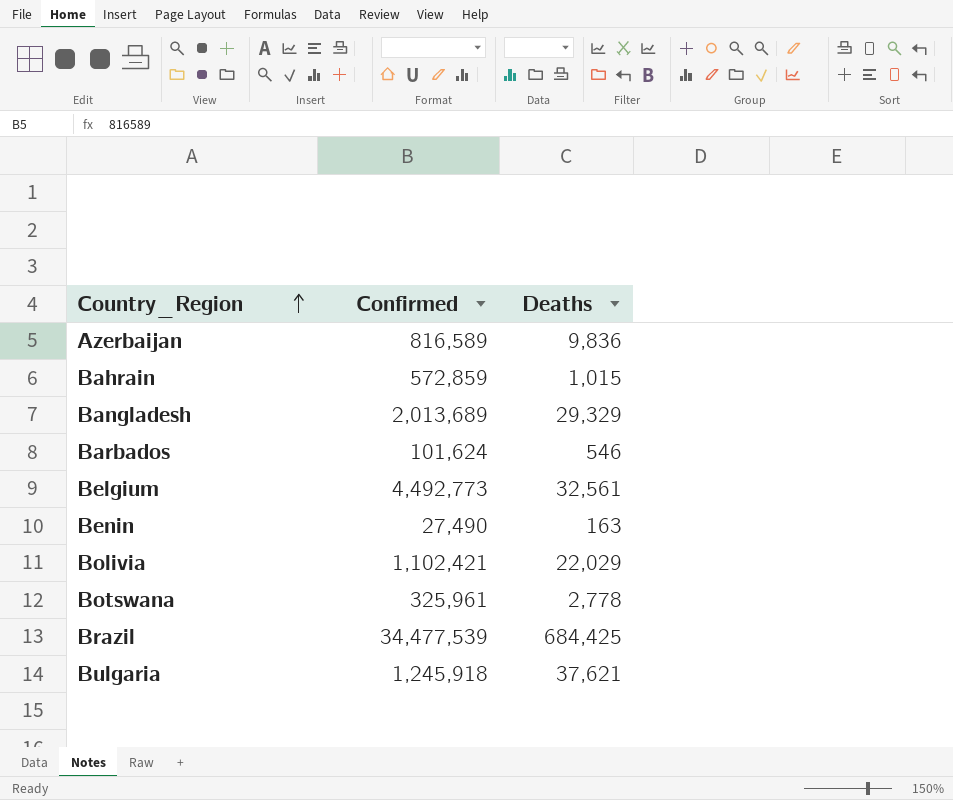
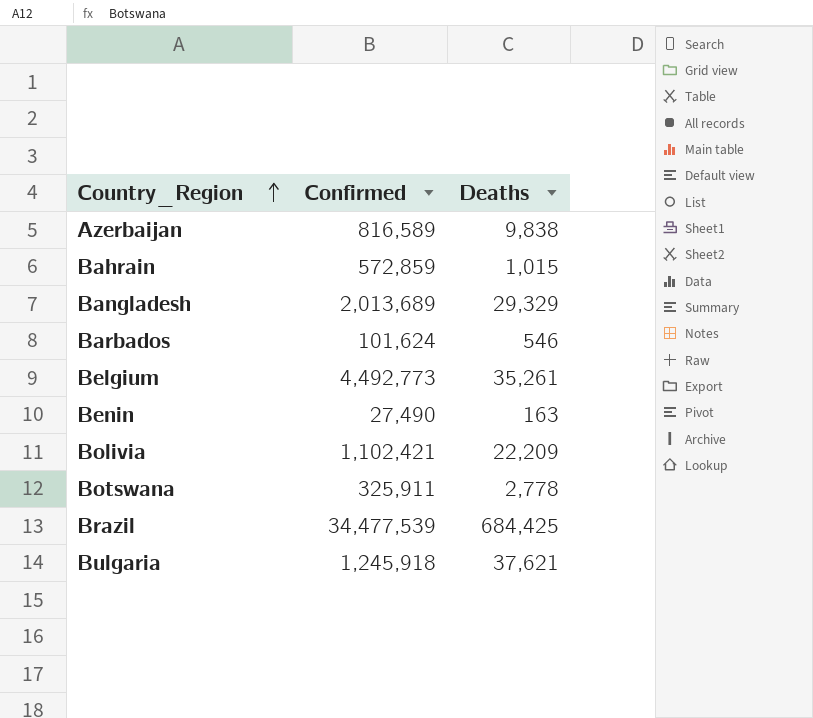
Azerbaijan | Deaths: 9,836 -> 9,838
Belgium | Deaths: 32,561 -> 35,261
Bolivia | Deaths: 22,029 -> 22,209
Botswana | Confirmed: 325,961 -> 325,911

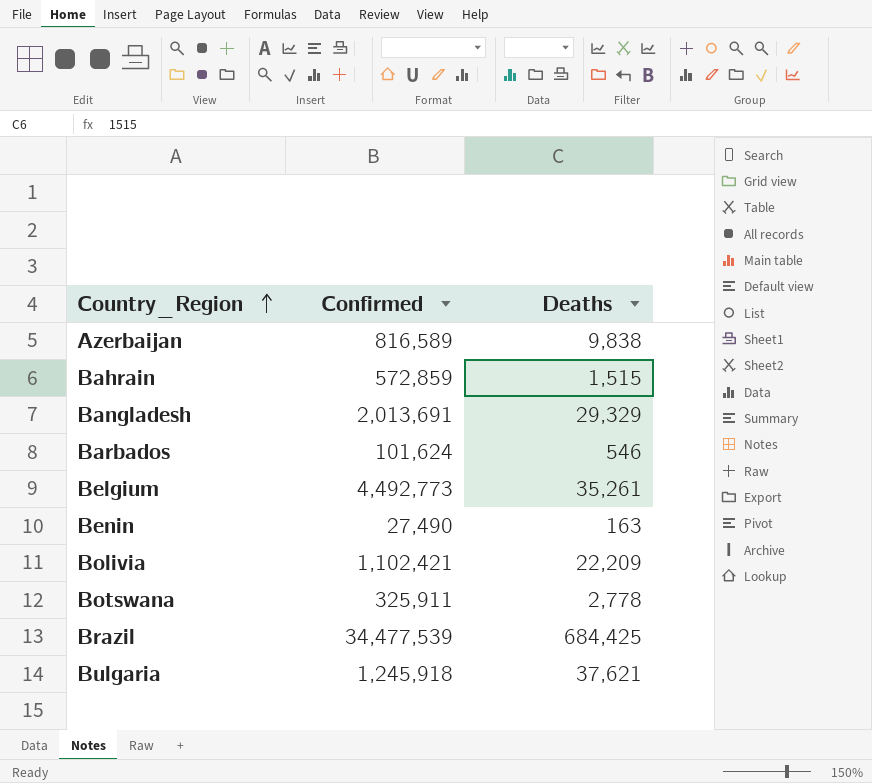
Bahrain | Deaths: 1,015 -> 1,515
Bangladesh | Confirmed: 2,013,689 -> 2,013,691

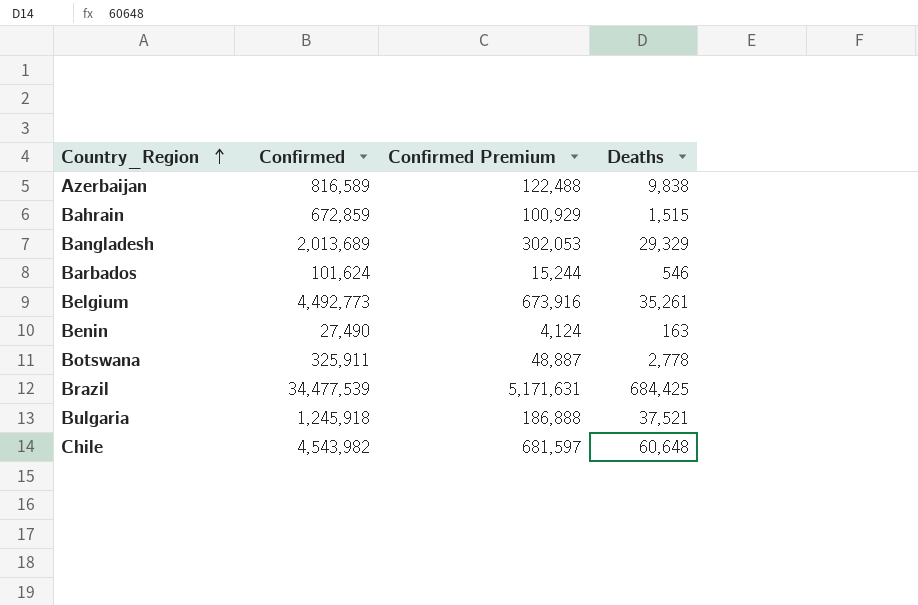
column Confirmed Premium | formula: none -> [Confirmed] * 0.15
row Bolivia: 1,102,421 | 22,209 -> none
Bahrain | Confirmed: 572,859 -> 672,859
Bangladesh | Confirmed: 2,013,691 -> 2,013,689
Bulgaria | Deaths: 37,621 -> 37,521
row Chile: none -> 4,543,982 | 681,597 | 60,648

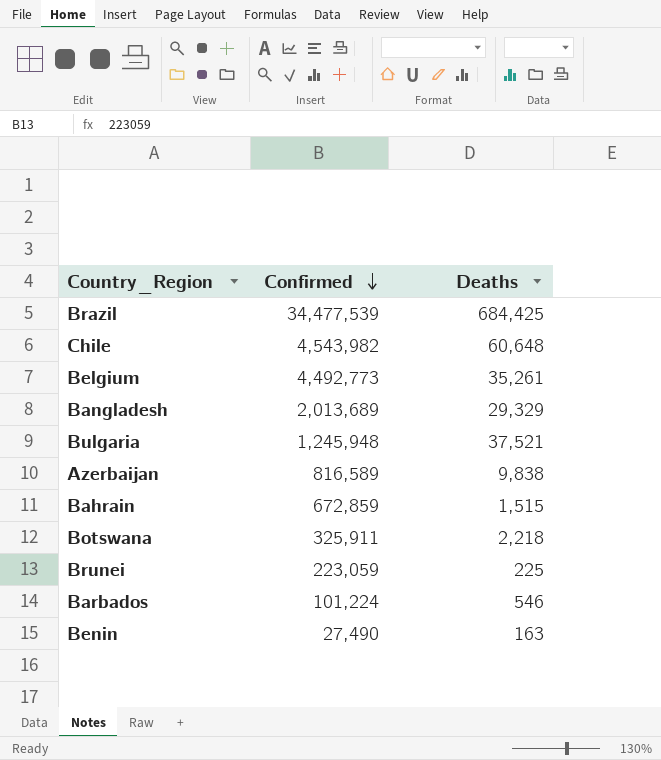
row order: Country_Region ascending -> Confirmed descending
column Confirmed Premium | formula: [Confirmed] * 0.15 -> none
Bulgaria | Confirmed: 1,245,918 -> 1,245,948
Botswana | Deaths: 2,778 -> 2,218
row Brunei: none -> 223,059 | 225
Barbados | Confirmed: 101,624 -> 101,224

